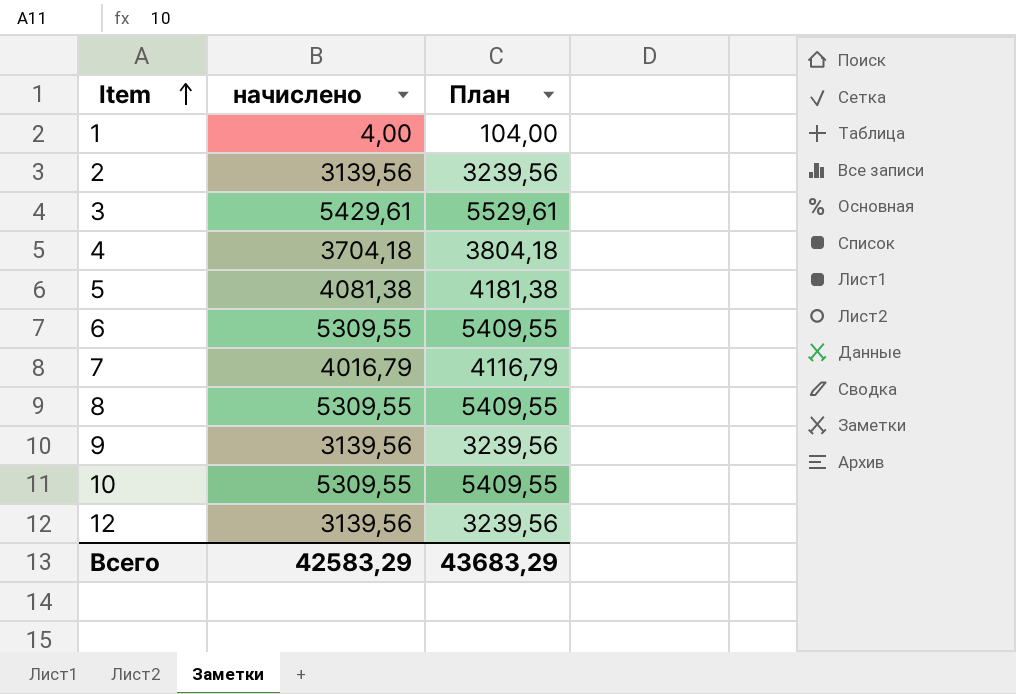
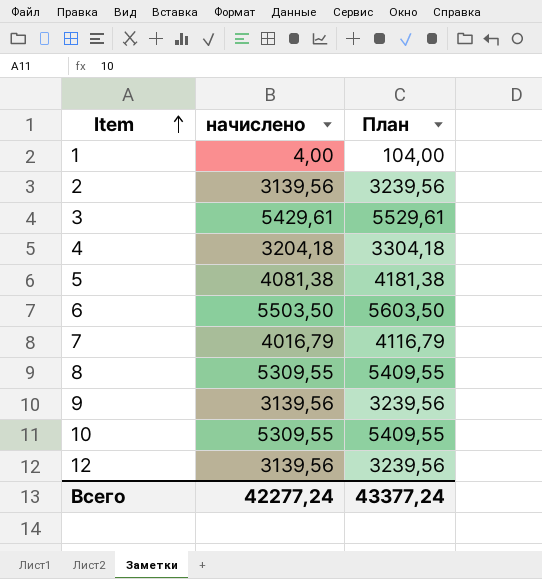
4 | начислено: 3704,18 -> 3204,18
4 | План: 3804,18 -> 3304,18
6 | начислено: 5309,55 -> 5503,50
6 | План: 5409,55 -> 5603,50
Всего | начислено: 42583,29 -> 42277,24
Всего | План: 43683,29 -> 43377,24

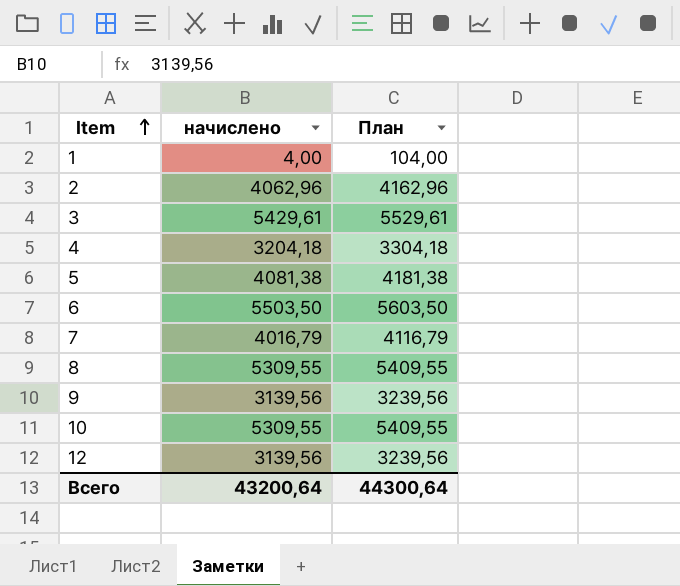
2 | начислено: 3139,56 -> 4062,96
2 | План: 3239,56 -> 4162,96
Всего | начислено: 42277,24 -> 43200,64
Всего | План: 43377,24 -> 44300,64

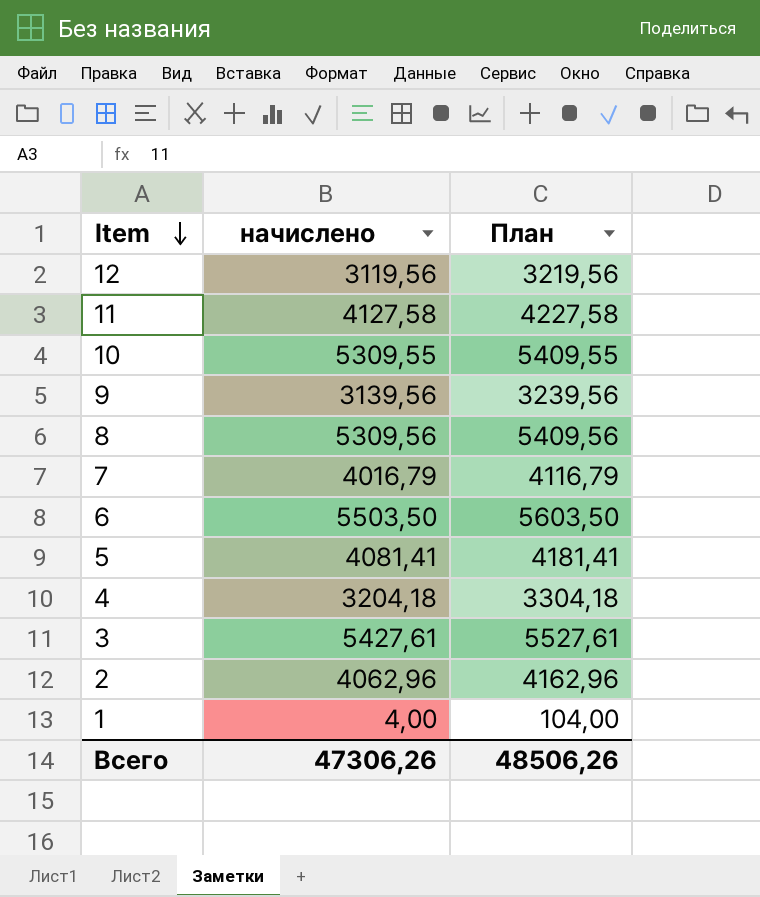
row order: Item ascending -> Item descending
12 | начислено: 3139,56 -> 3119,56
12 | План: 3239,56 -> 3219,56
row 11: none -> 4127,58 | 4227,58
8 | начислено: 5309,55 -> 5309,56
8 | План: 5409,55 -> 5409,56
5 | начислено: 4081,38 -> 4081,41
5 | План: 4181,38 -> 4181,41
3 | начислено: 5429,61 -> 5427,61
3 | План: 5529,61 -> 5527,61
Всего | начислено: 43200,64 -> 47306,26
Всего | План: 44300,64 -> 48506,26

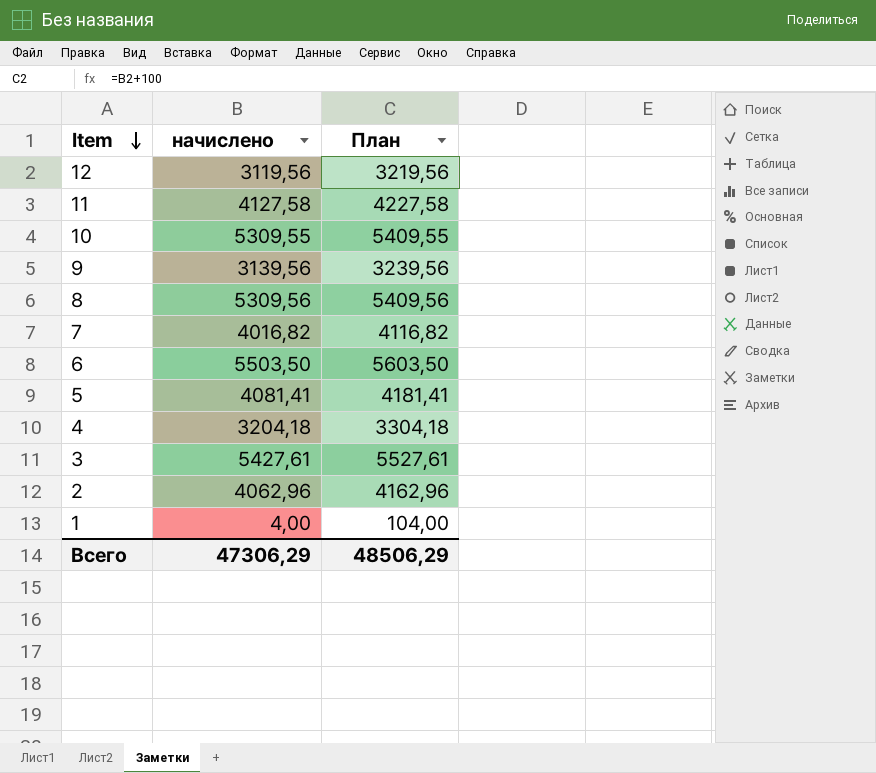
7 | начислено: 4016,79 -> 4016,82
7 | План: 4116,79 -> 4116,82
Всего | начислено: 47306,26 -> 47306,29
Всего | План: 48506,26 -> 48506,29

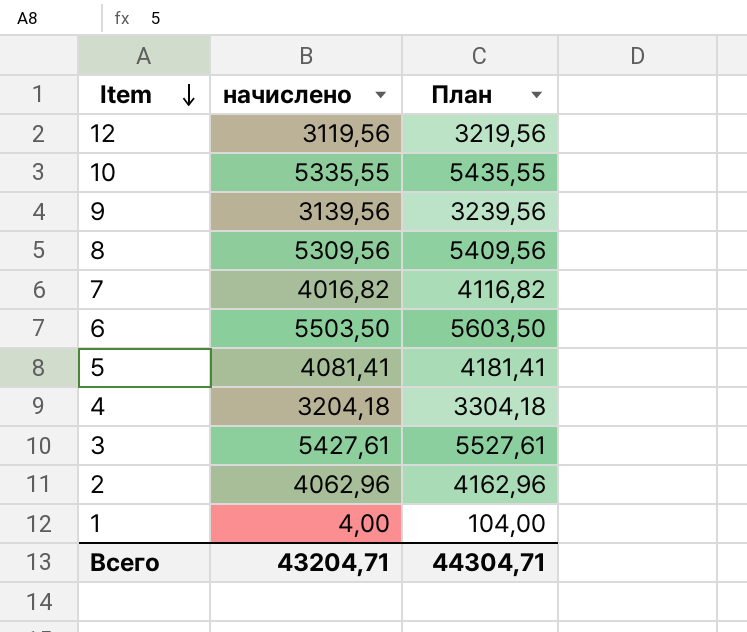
row 11: 4127,58 | 4227,58 -> none
10 | начислено: 5309,55 -> 5335,55
10 | План: 5409,55 -> 5435,55
Всего | начислено: 47306,29 -> 43204,71
Всего | План: 48506,29 -> 44304,71

